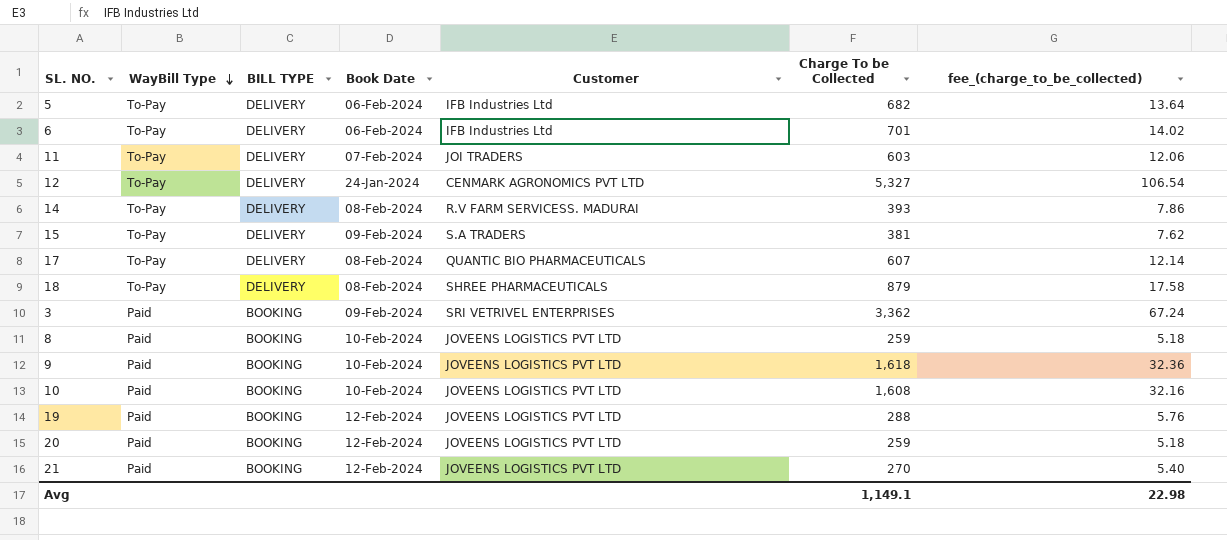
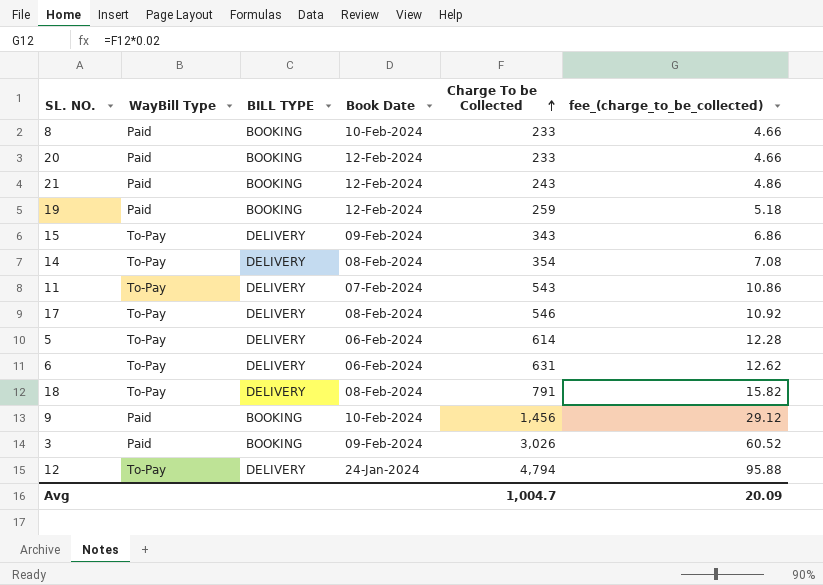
row order: WayBill Type descending -> Charge To be Collected ascending
column Customer | position: 5 -> none
row 10: Paid | BOOKING | 10-Feb-2024 | JOVEENS LOGISTICS PVT LTD | 1,608 | 32.16 -> none
8 | Charge To be Collected: 259 -> 233
8 | fee_(charge_to_be_collected): 5.18 -> 4.66
20 | Charge To be Collected: 259 -> 233
20 | fee_(charge_to_be_collected): 5.18 -> 4.66
21 | Charge To be Collected: 270 -> 243
21 | fee_(charge_to_be_collected): 5.40 -> 4.86
19 | Charge To be Collected: 288 -> 259
19 | fee_(charge_to_be_collected): 5.76 -> 5.18
15 | Charge To be Collected: 381 -> 343
15 | fee_(charge_to_be_collected): 7.62 -> 6.86
14 | Charge To be Collected: 393 -> 354
14 | fee_(charge_to_be_collected): 7.86 -> 7.08
11 | Charge To be Collected: 603 -> 543
11 | fee_(charge_to_be_collected): 12.06 -> 10.86
17 | Charge To be Collected: 607 -> 546
17 | fee_(charge_to_be_collected): 12.14 -> 10.92
5 | Charge To be Collected: 682 -> 614
5 | fee_(charge_to_be_collected): 13.64 -> 12.28
6 | Charge To be Collected: 701 -> 631
6 | fee_(charge_to_be_collected): 14.02 -> 12.62
18 | Charge To be Collected: 879 -> 791
18 | fee_(charge_to_be_collected): 17.58 -> 15.82
9 | Charge To be Collected: 1,618 -> 1,456
9 | fee_(charge_to_be_collected): 32.36 -> 29.12
3 | Charge To be Collected: 3,362 -> 3,026
3 | fee_(charge_to_be_collected): 67.24 -> 60.52
12 | Charge To be Collected: 5,327 -> 4,794
12 | fee_(charge_to_be_collected): 106.54 -> 95.88
Avg | Charge To be Collected: 1,149.1 -> 1,004.7
Avg | fee_(charge_to_be_collected): 22.98 -> 20.09

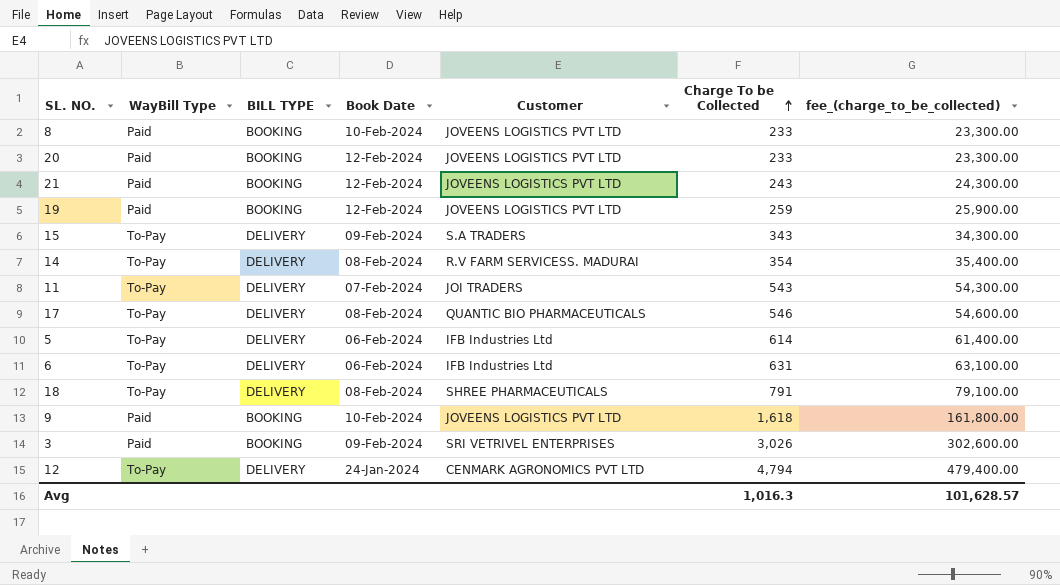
column Customer | position: none -> 5
column fee_(charge_to_be_collected) | formula: [Charge To be Collected] * 0.02 -> [Charge To be Collected] * 100
9 | Charge To be Collected: 1,456 -> 1,618
Avg | Charge To be Collected: 1,004.7 -> 1,016.3
Avg | fee_(charge_to_be_collected): 20.09 -> 101,628.57

